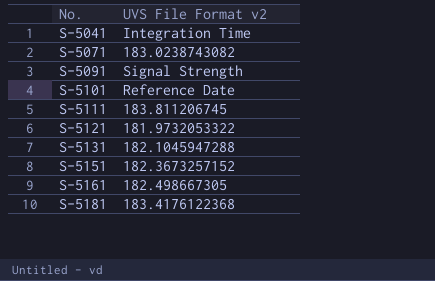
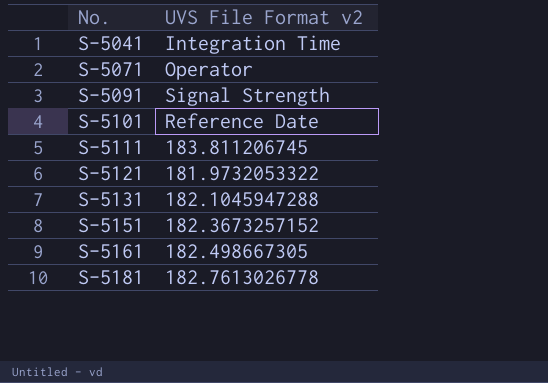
S-5071 | UVS File Format v2: 183.0238743082 -> Operator
S-5181 | UVS File Format v2: 183.4176122368 -> 182.7613026778

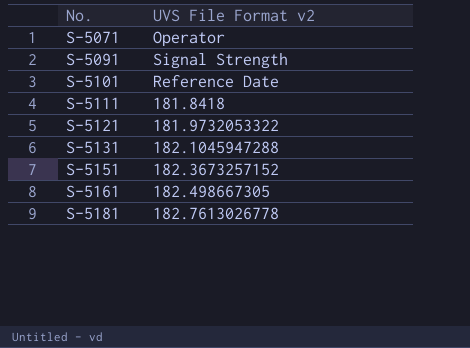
row S-5041: Integration Time -> none
S-5111 | UVS File Format v2: 183.811206745 -> 181.8418

